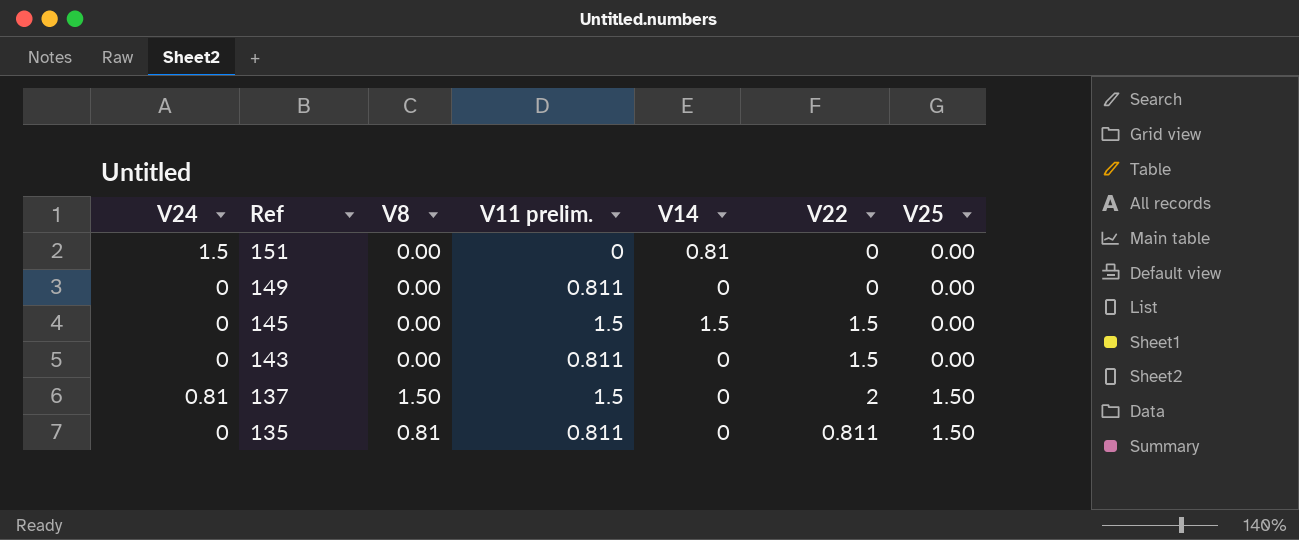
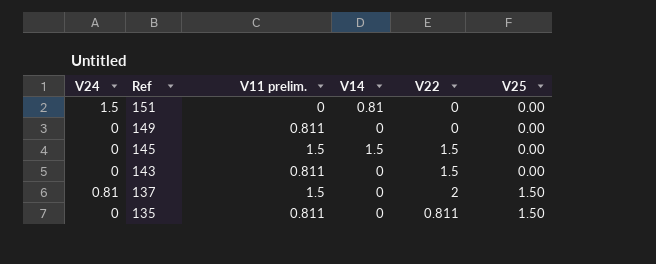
column V8 | position: 3 -> none

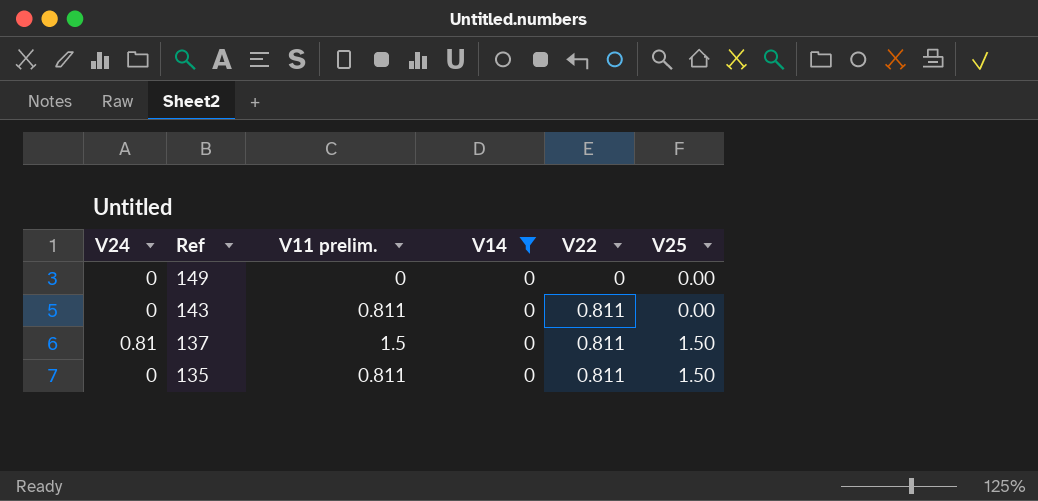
filter: none -> V14 = 0
149 | V11 prelim.: 0.811 -> 0
143 | V22: 1.5 -> 0.811
137 | V22: 2 -> 0.811

